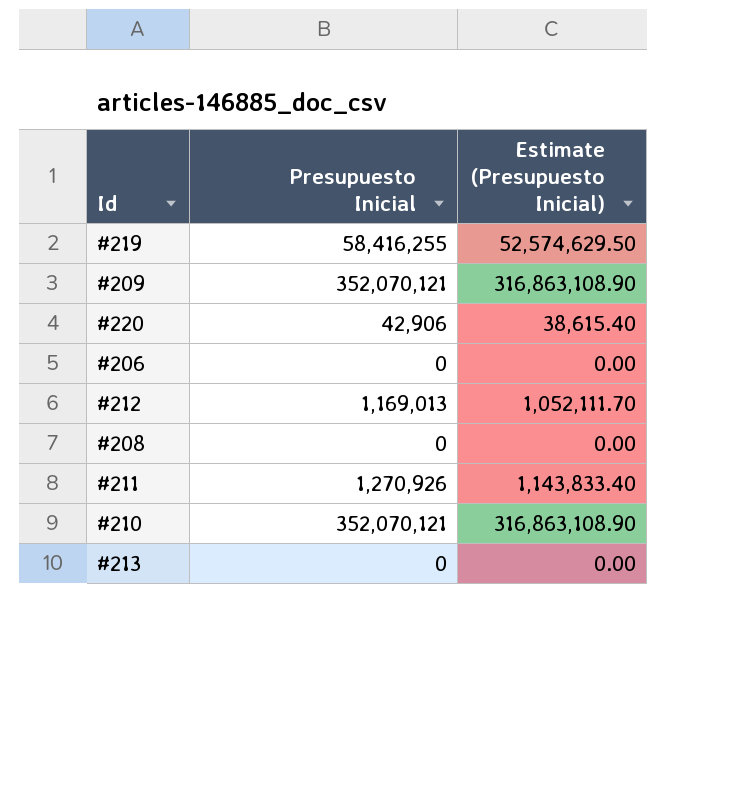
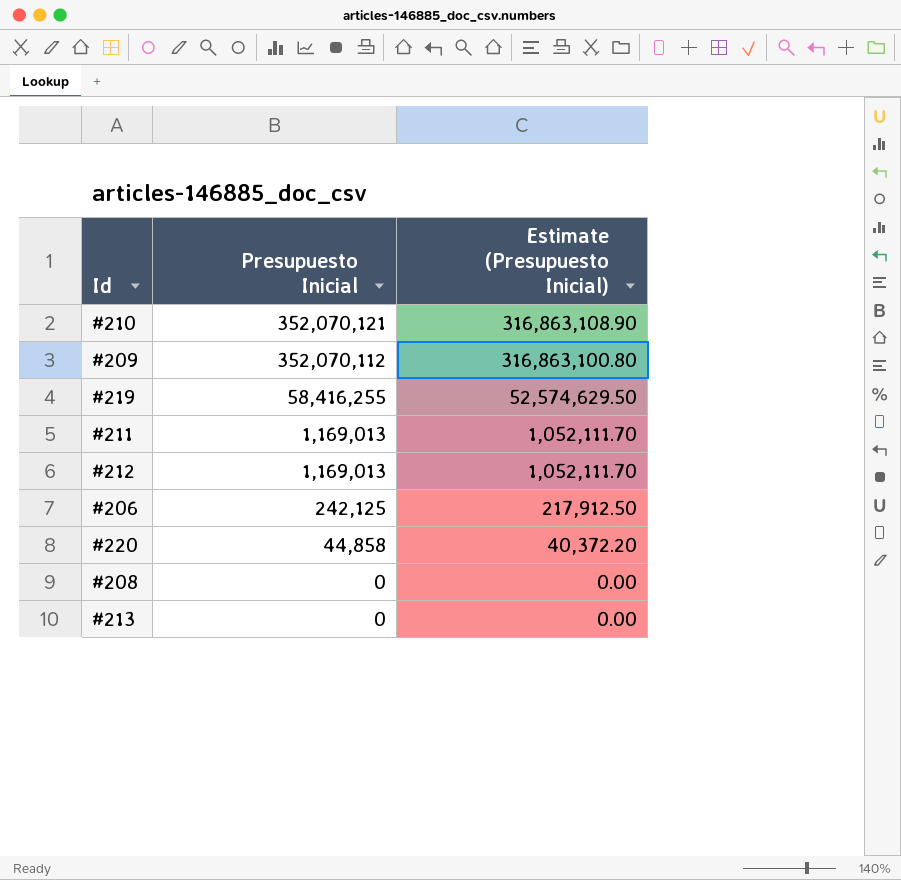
row order: none -> Presupuesto Inicial descending
#209 | Presupuesto Inicial: 352,070,121 -> 352,070,112
#209 | Estimate (Presupuesto Inicial): 316,863,108.90 -> 316,863,100.80
#211 | Presupuesto Inicial: 1,270,926 -> 1,169,013
#211 | Estimate (Presupuesto Inicial): 1,143,833.40 -> 1,052,111.70
#206 | Presupuesto Inicial: 0 -> 242,125
#206 | Estimate (Presupuesto Inicial): 0.00 -> 217,912.50
#220 | Presupuesto Inicial: 42,906 -> 44,858
#220 | Estimate (Presupuesto Inicial): 38,615.40 -> 40,372.20

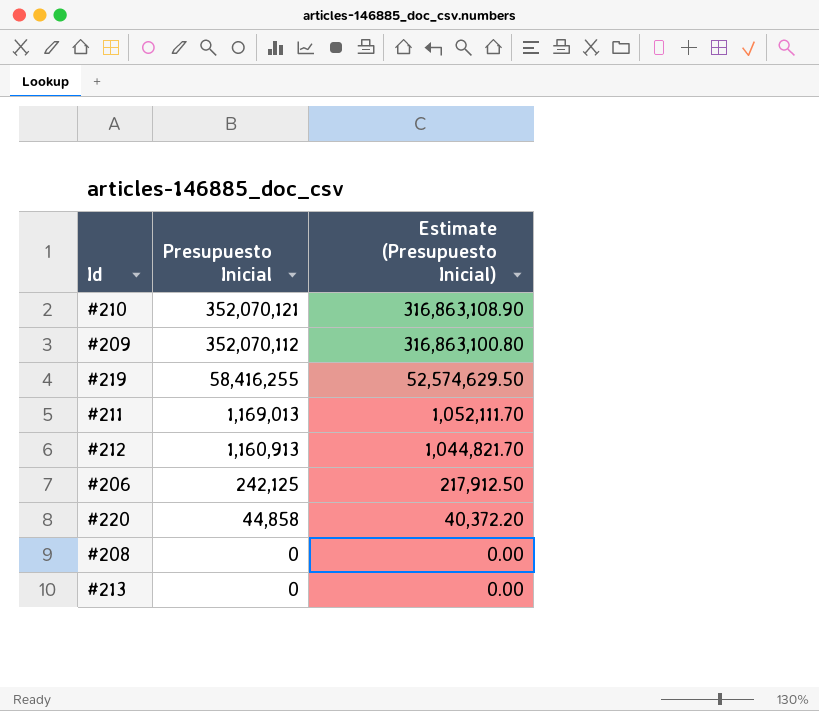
#212 | Presupuesto Inicial: 1,169,013 -> 1,160,913
#212 | Estimate (Presupuesto Inicial): 1,052,111.70 -> 1,044,821.70

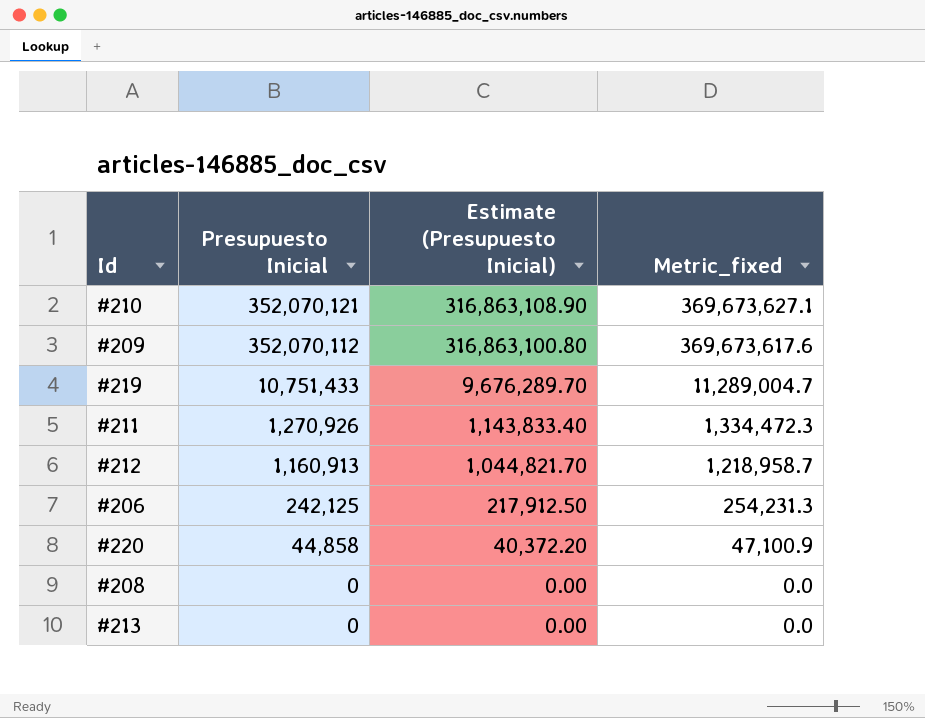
column Metric_fixed | formula: none -> [Presupuesto Inicial] * 1.05
#219 | Presupuesto Inicial: 58,416,255 -> 10,751,433
#219 | Estimate (Presupuesto Inicial): 52,574,629.50 -> 9,676,289.70
#211 | Presupuesto Inicial: 1,169,013 -> 1,270,926
#211 | Estimate (Presupuesto Inicial): 1,052,111.70 -> 1,143,833.40

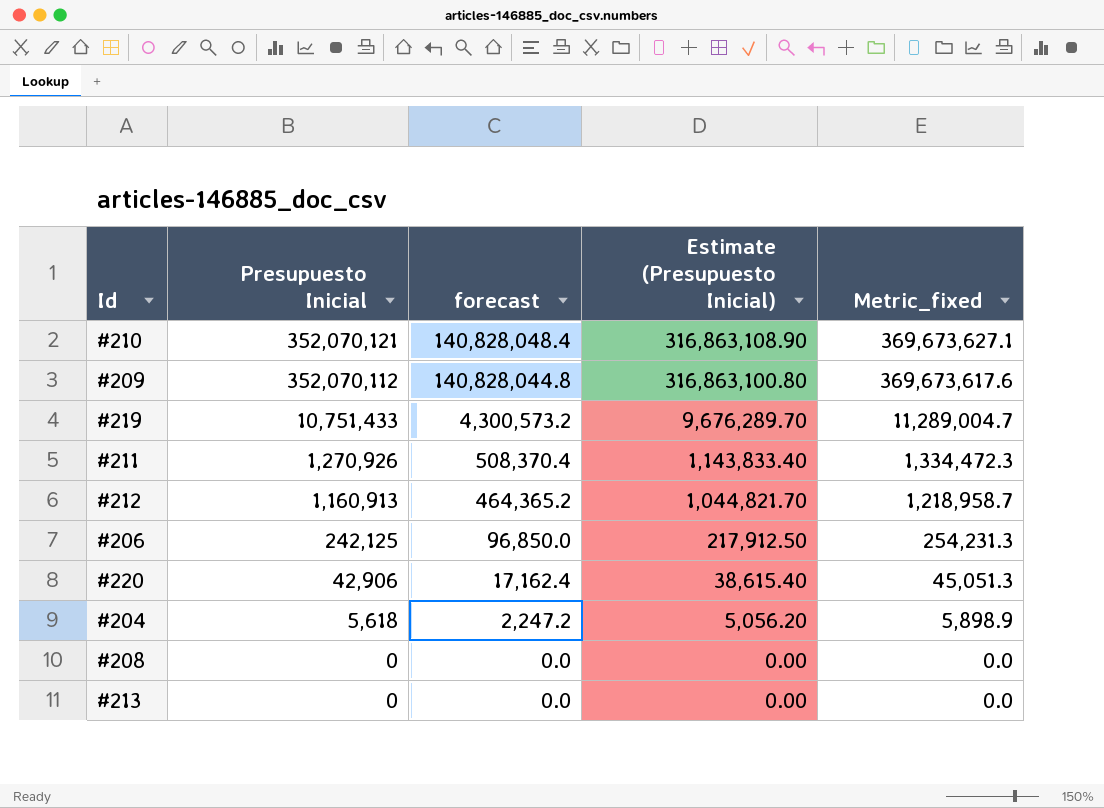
column forecast | formula: none -> [Presupuesto Inicial] * 0.4
#220 | Presupuesto Inicial: 44,858 -> 42,906
#220 | Estimate (Presupuesto Inicial): 40,372.20 -> 38,615.40
#220 | Metric_fixed: 47,100.9 -> 45,051.3
row #204: none -> 5,618 | 2,247.2 | 5,056.20 | 5,898.9

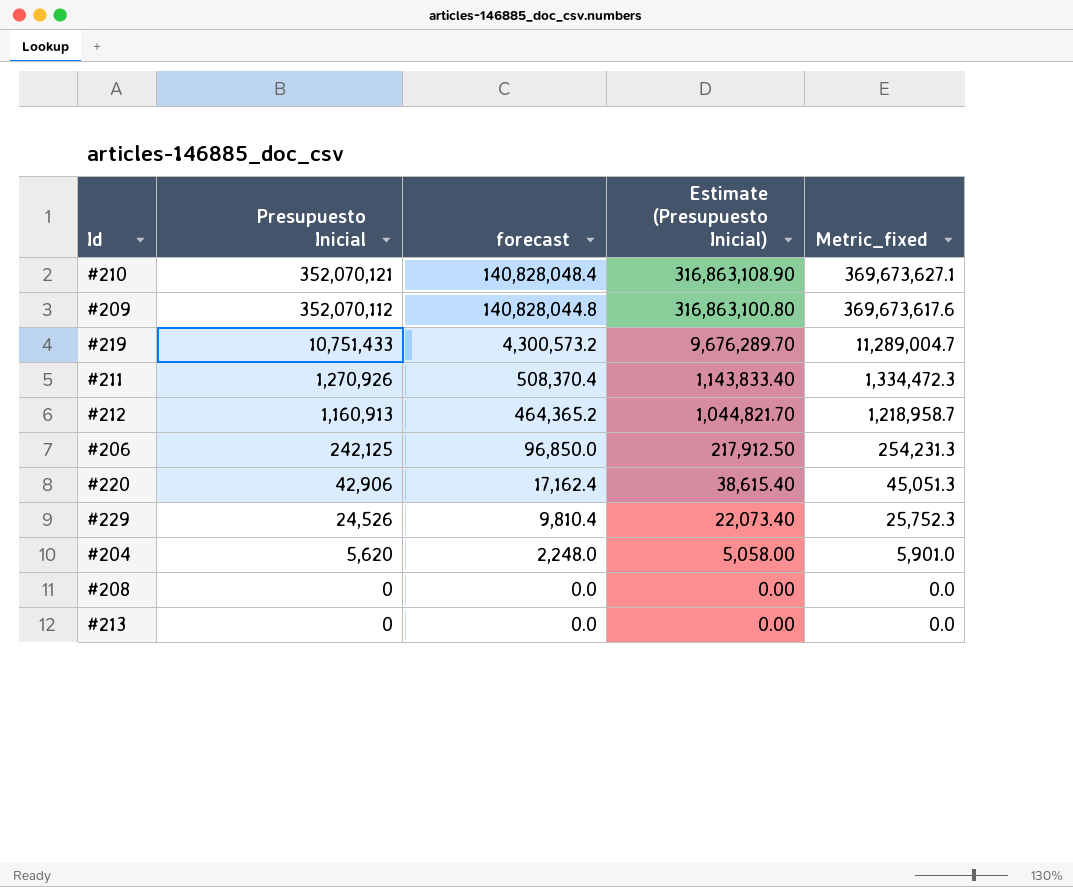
row #229: none -> 24,526 | 9,810.4 | 22,073.40 | 25,752.3
#204 | Presupuesto Inicial: 5,618 -> 5,620
#204 | forecast: 2,247.2 -> 2,248.0
#204 | Estimate (Presupuesto Inicial): 5,056.20 -> 5,058.00
#204 | Metric_fixed: 5,898.9 -> 5,901.0

